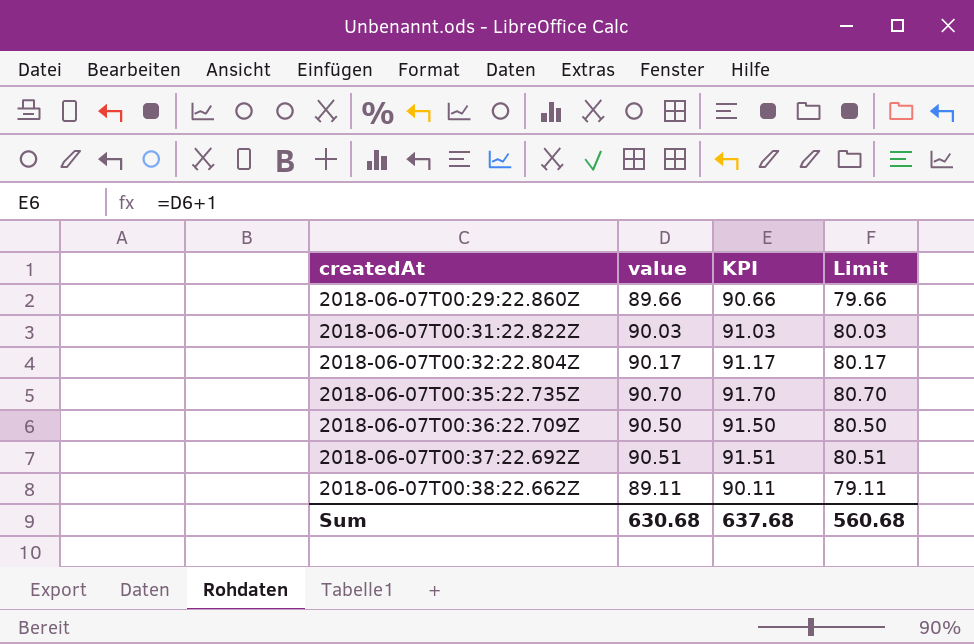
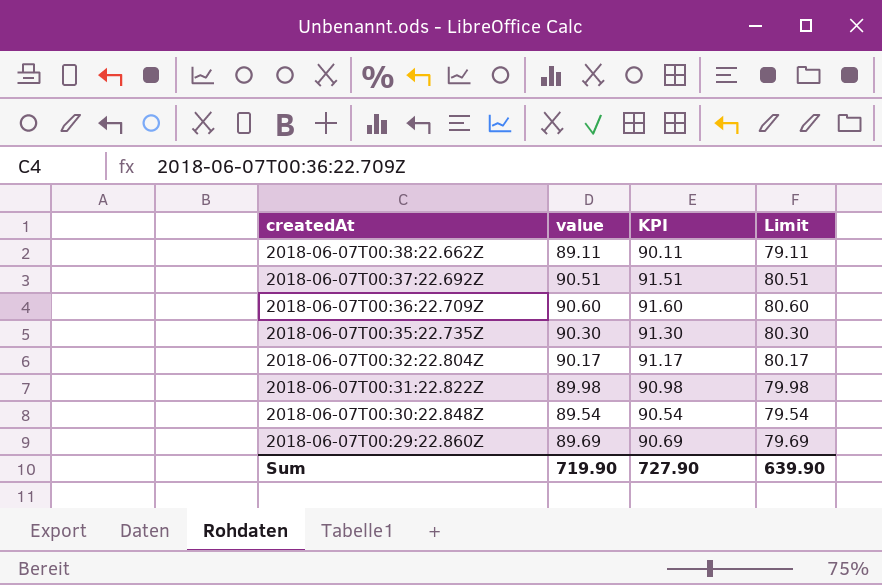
row order: createdAt ascending -> createdAt descending
2018-06-07T00:36:22.709Z | value: 90.50 -> 90.60
2018-06-07T00:36:22.709Z | KPI: 91.50 -> 91.60
2018-06-07T00:36:22.709Z | Limit: 80.50 -> 80.60
2018-06-07T00:35:22.735Z | value: 90.70 -> 90.30
2018-06-07T00:35:22.735Z | KPI: 91.70 -> 91.30
2018-06-07T00:35:22.735Z | Limit: 80.70 -> 80.30
2018-06-07T00:31:22.822Z | value: 90.03 -> 89.98
2018-06-07T00:31:22.822Z | KPI: 91.03 -> 90.98
2018-06-07T00:31:22.822Z | Limit: 80.03 -> 79.98
row 2018-06-07T00:30:22.848Z: none -> 89.54 | 90.54 | 79.54
2018-06-07T00:29:22.860Z | value: 89.66 -> 89.69
2018-06-07T00:29:22.860Z | KPI: 90.66 -> 90.69
2018-06-07T00:29:22.860Z | Limit: 79.66 -> 79.69
Sum | value: 630.68 -> 719.90
Sum | KPI: 637.68 -> 727.90
Sum | Limit: 560.68 -> 639.90

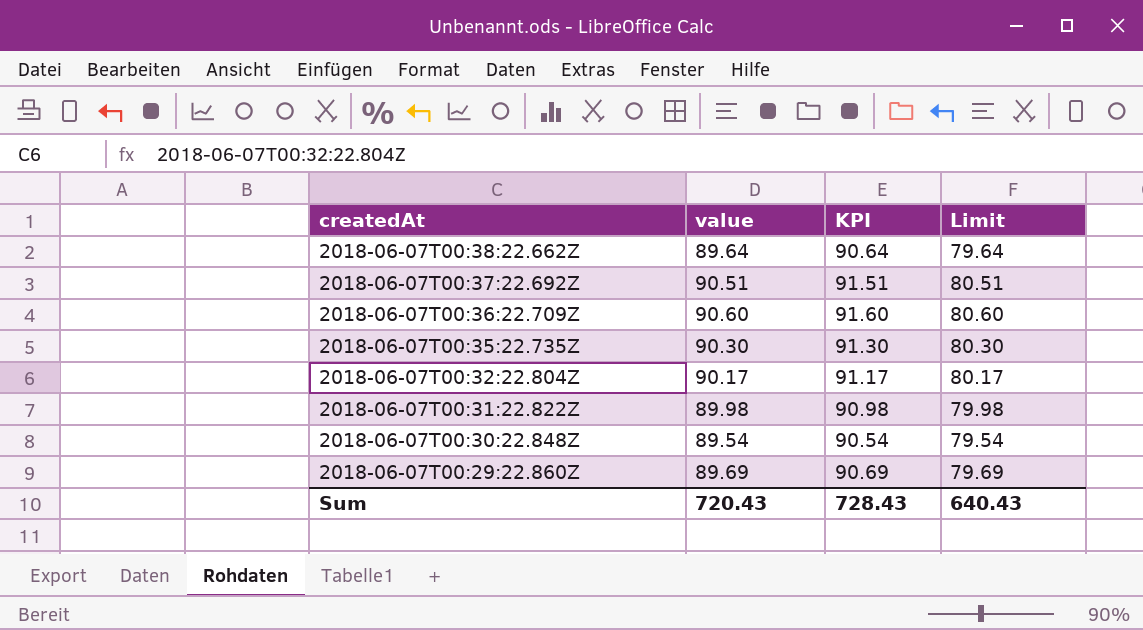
2018-06-07T00:38:22.662Z | value: 89.11 -> 89.64
2018-06-07T00:38:22.662Z | KPI: 90.11 -> 90.64
2018-06-07T00:38:22.662Z | Limit: 79.11 -> 79.64
Sum | value: 719.90 -> 720.43
Sum | KPI: 727.90 -> 728.43
Sum | Limit: 639.90 -> 640.43

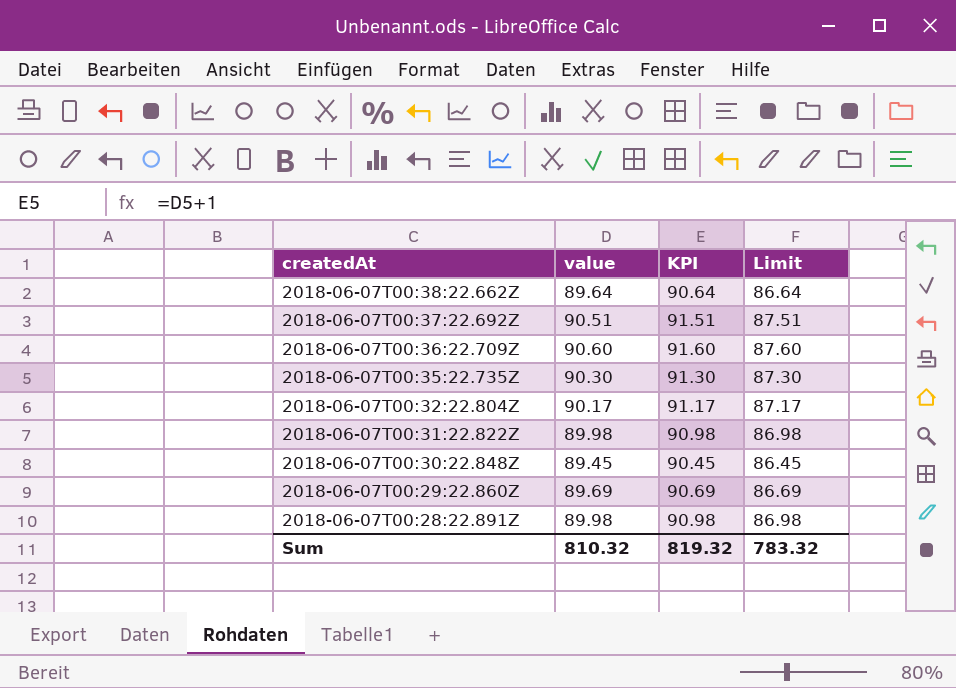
column Limit | formula: [value] - 10 -> [value] - 3
2018-06-07T00:30:22.848Z | value: 89.54 -> 89.45
2018-06-07T00:30:22.848Z | KPI: 90.54 -> 90.45
row 2018-06-07T00:28:22.891Z: none -> 89.98 | 90.98 | 86.98
Sum | value: 720.43 -> 810.32
Sum | KPI: 728.43 -> 819.32
Sum | Limit: 640.43 -> 783.32

